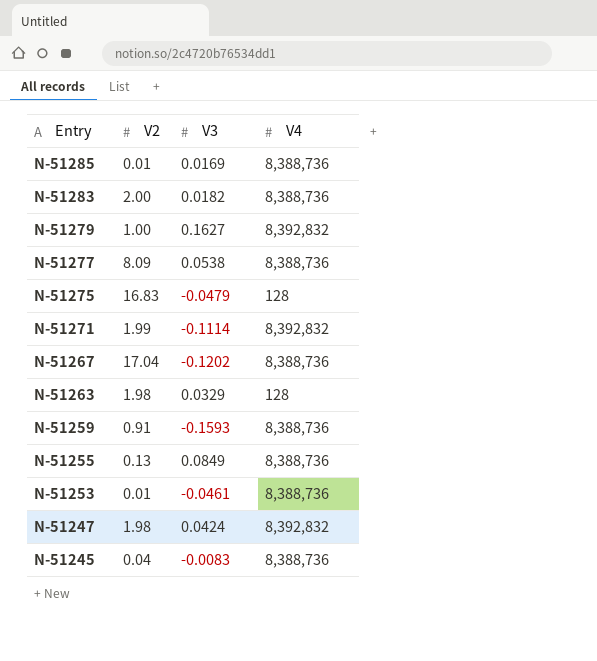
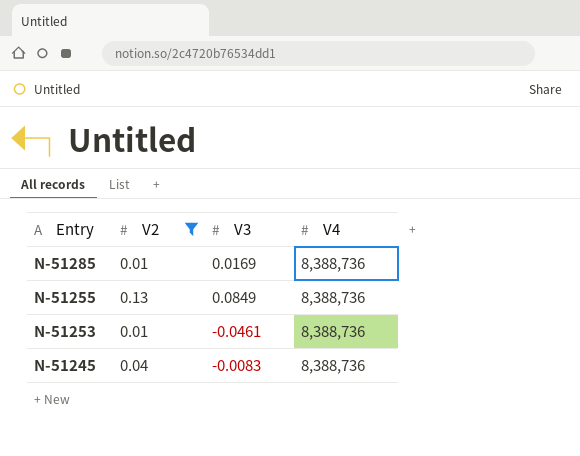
filter: none -> V2 <= 0.13

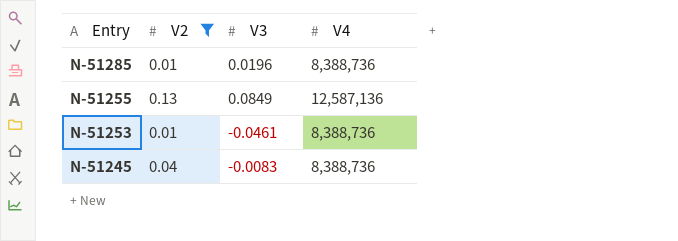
N-51285 | V3: 0.0169 -> 0.0196
N-51255 | V4: 8,388,736 -> 12,587,136

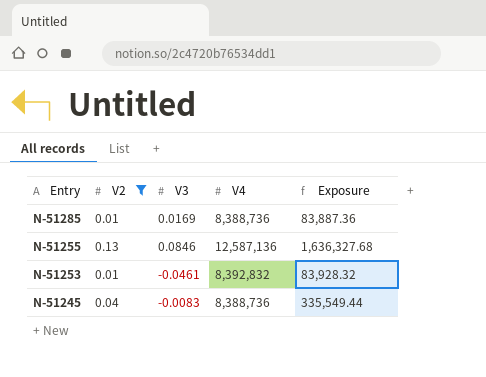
column Exposure | formula: none -> [V2] * [V4]
N-51285 | V3: 0.0196 -> 0.0169
N-51255 | V3: 0.0849 -> 0.0846
N-51253 | V4: 8,388,736 -> 8,392,832

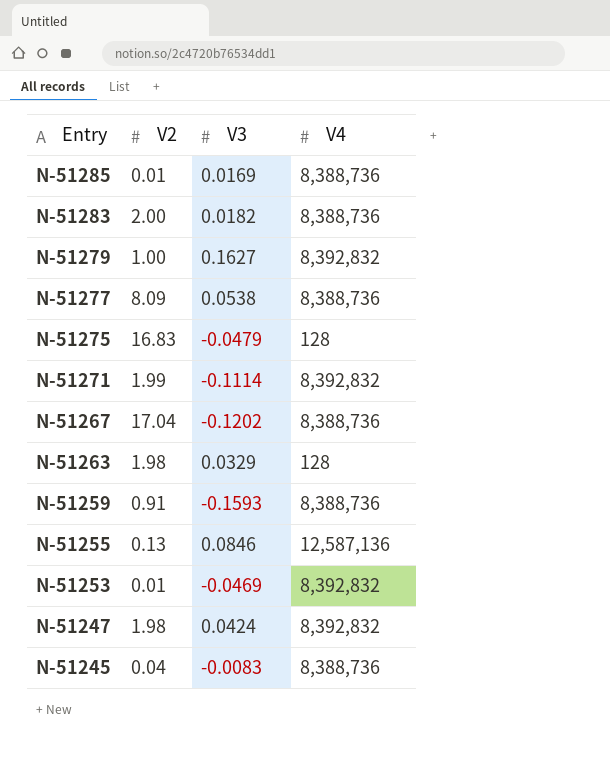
filter: V2 <= 0.13 -> none
column Exposure | formula: [V2] * [V4] -> none
N-51253 | V3: -0.0461 -> -0.0469

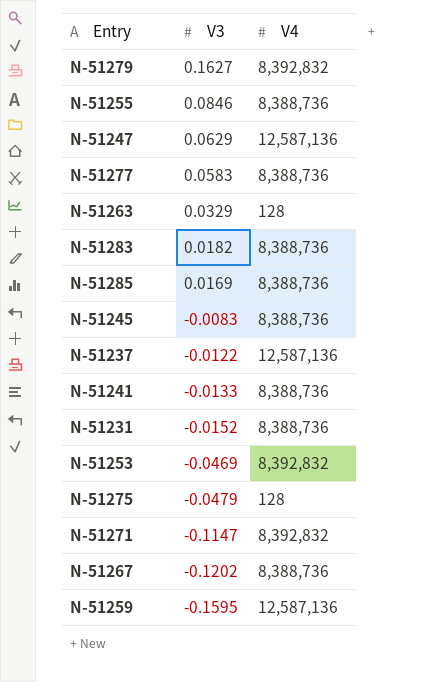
row order: Entry descending -> V3 descending
column V2 | position: 2 -> none
N-51255 | V4: 12,587,136 -> 8,388,736
N-51247 | V3: 0.0424 -> 0.0629
N-51247 | V4: 8,392,832 -> 12,587,136
N-51277 | V3: 0.0538 -> 0.0583
row N-51237: none -> -0.0122 | 12,587,136
row N-51241: none -> -0.0133 | 8,388,736
row N-51231: none -> -0.0152 | 8,388,736
N-51271 | V3: -0.1114 -> -0.1147
N-51259 | V3: -0.1593 -> -0.1595
N-51259 | V4: 8,388,736 -> 12,587,136

